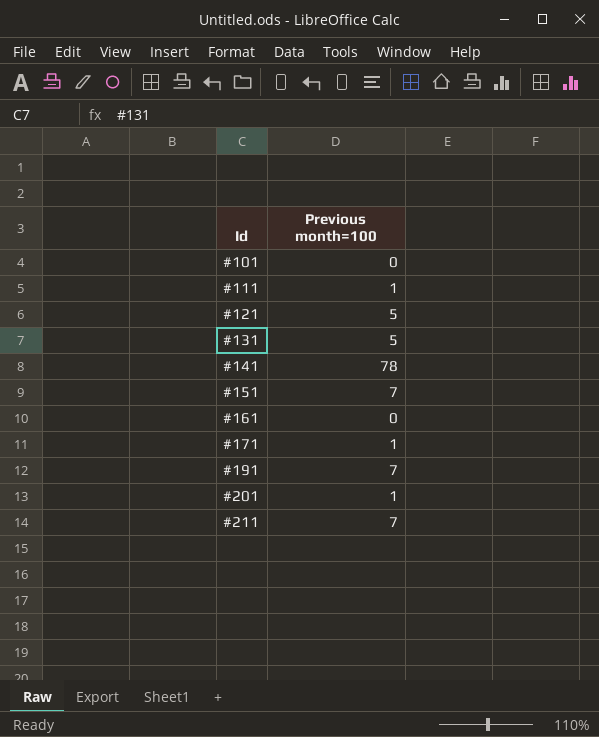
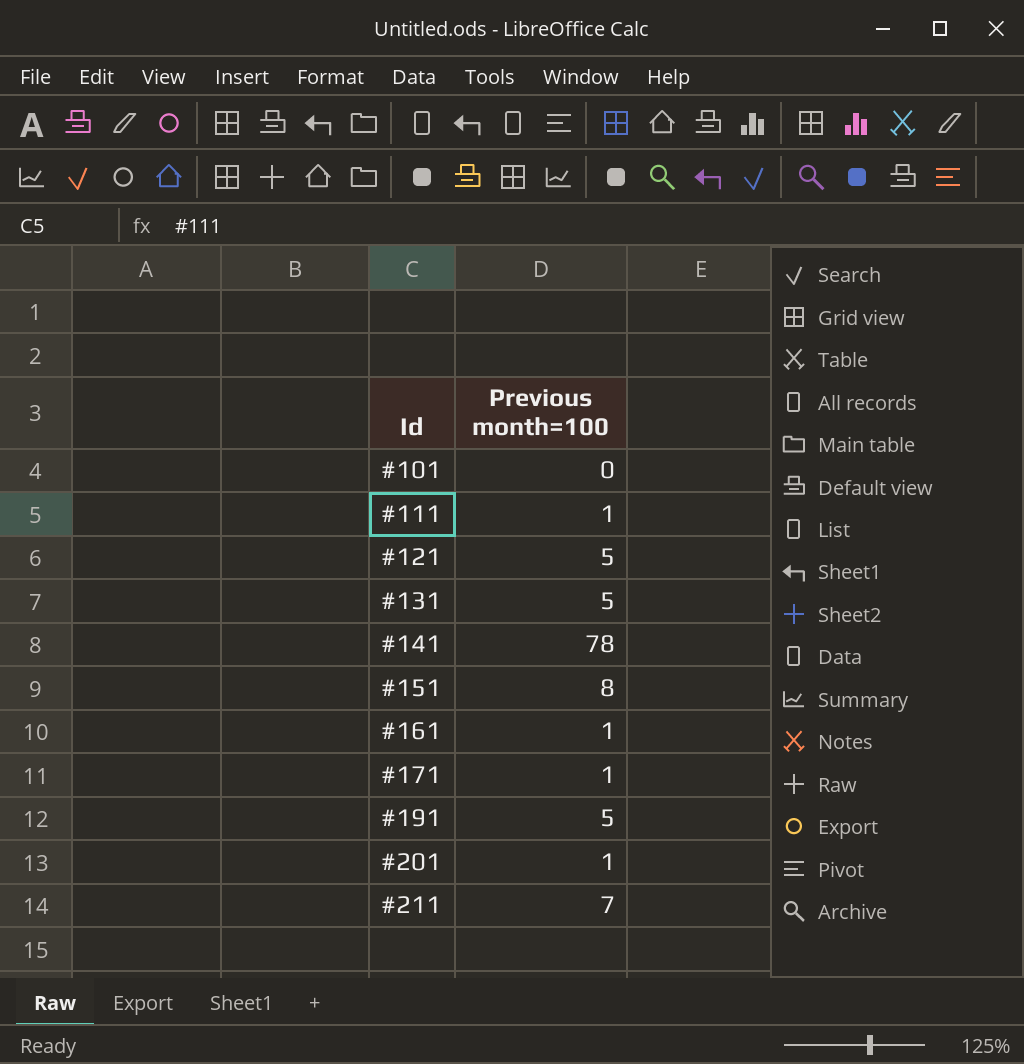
#151 | Previous month=100: 7 -> 8
#161 | Previous month=100: 0 -> 1
#191 | Previous month=100: 7 -> 5

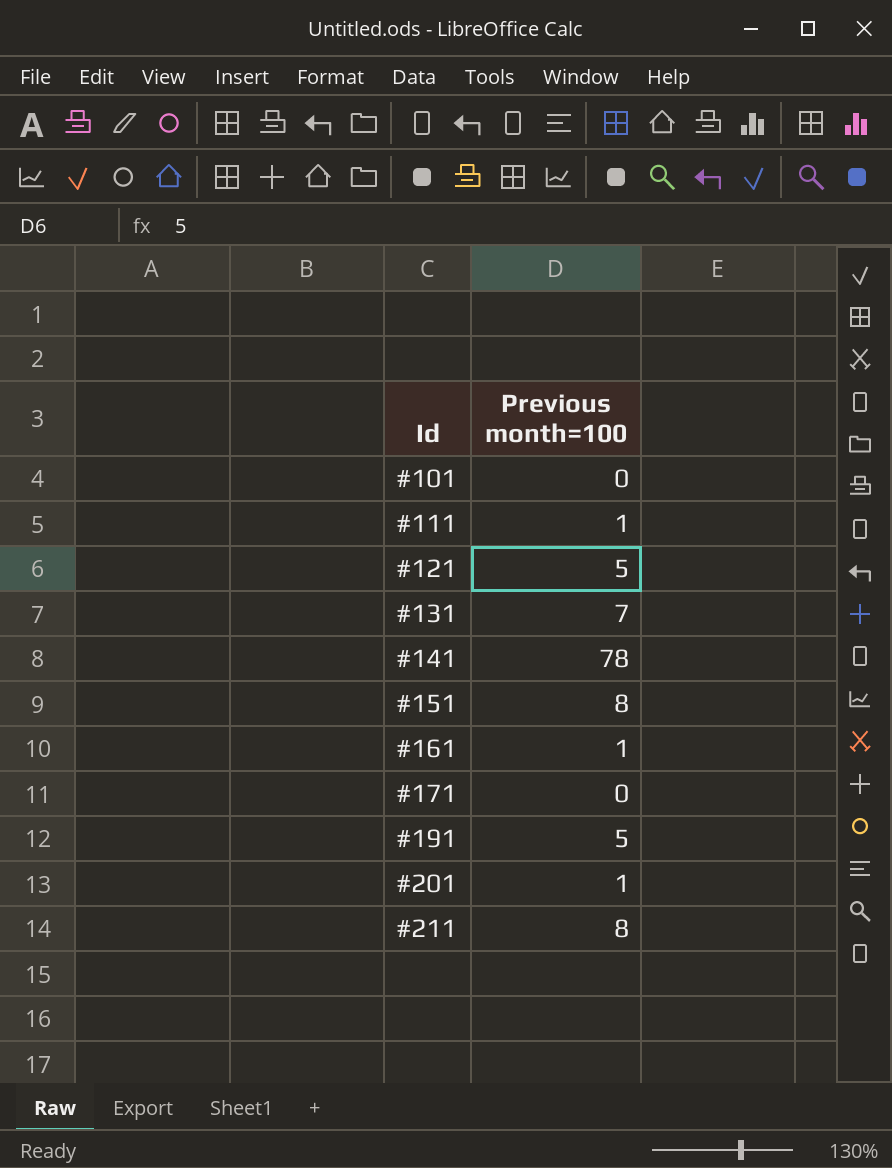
#131 | Previous month=100: 5 -> 7
#171 | Previous month=100: 1 -> 0
#211 | Previous month=100: 7 -> 8

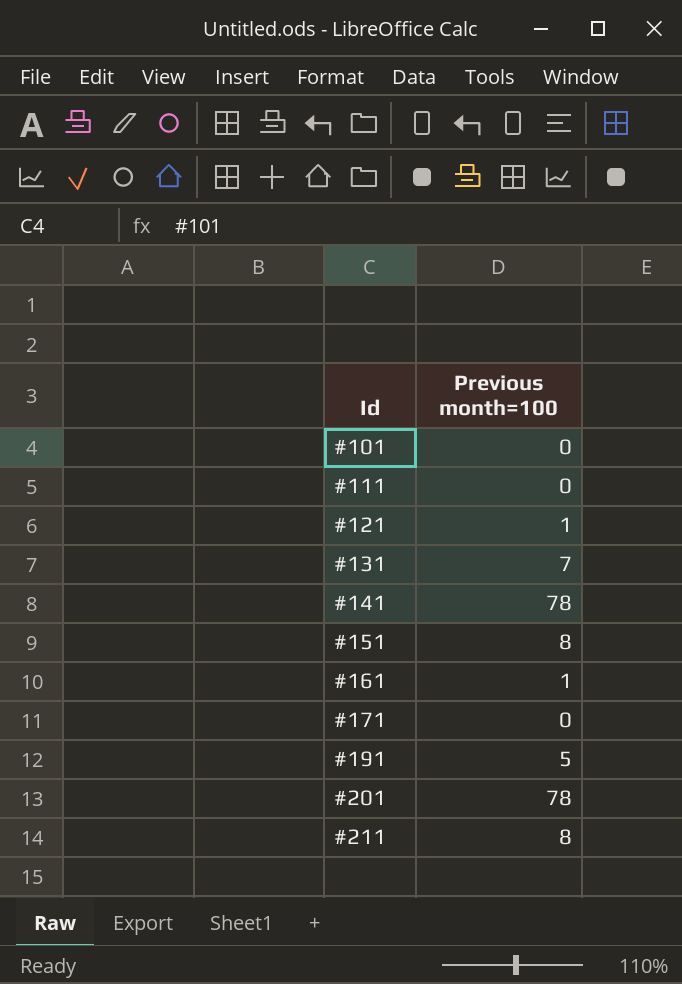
#111 | Previous month=100: 1 -> 0
#121 | Previous month=100: 5 -> 1
#201 | Previous month=100: 1 -> 78

